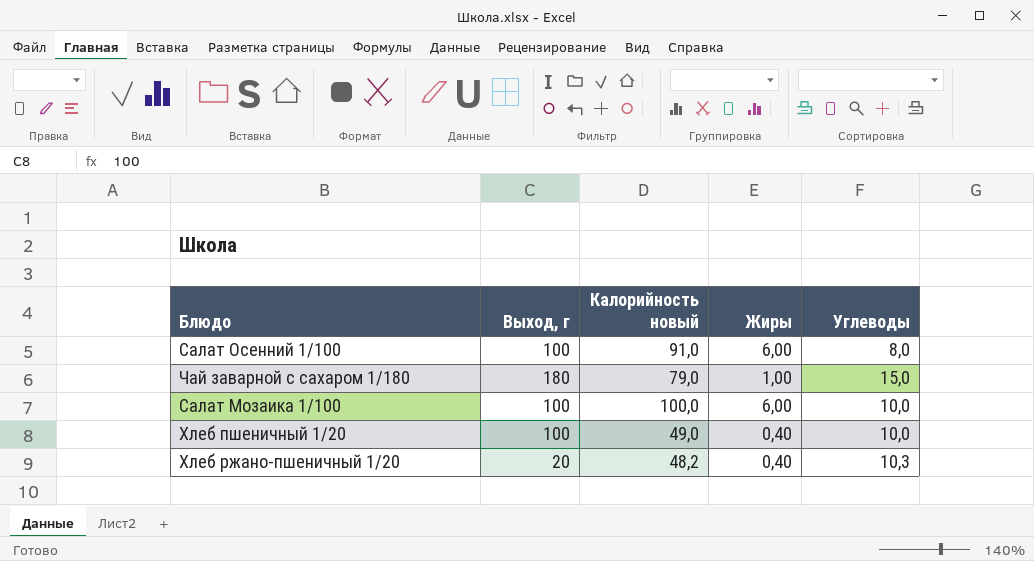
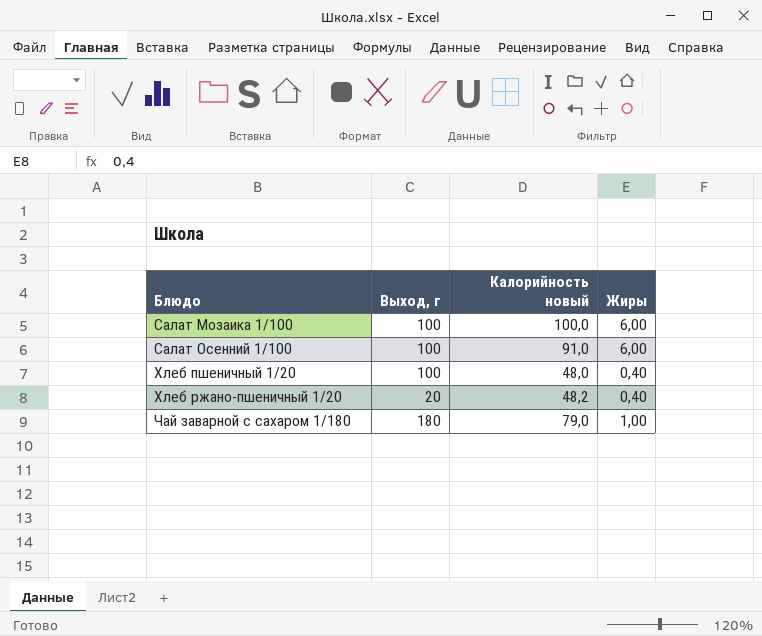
row order: none -> Блюдо ascending
column Углеводы | position: 5 -> none
Хлеб пшеничный 1/20 | Калорийность новый: 49,0 -> 48,0

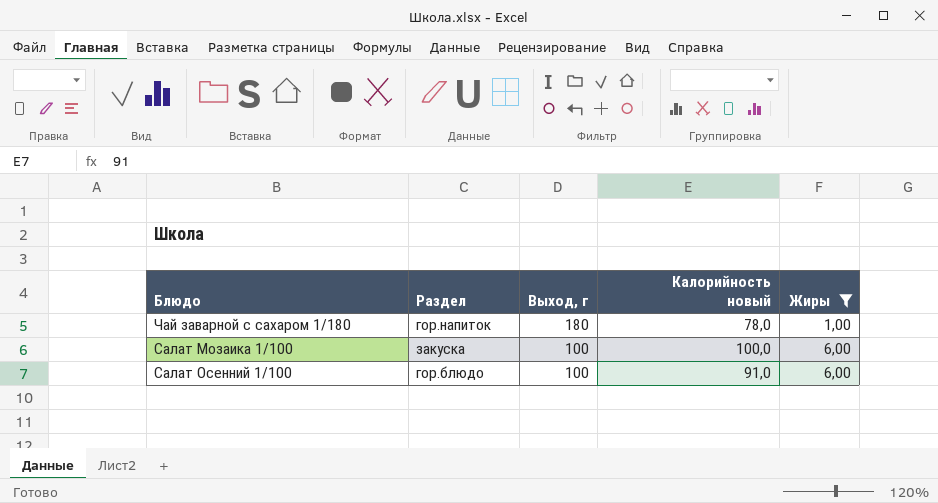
filter: none -> Жиры != 0,40
row order: Блюдо ascending -> Выход, г descending
column Раздел | position: none -> 2
Чай заварной с сахаром 1/180 | Калорийность новый: 79,0 -> 78,0

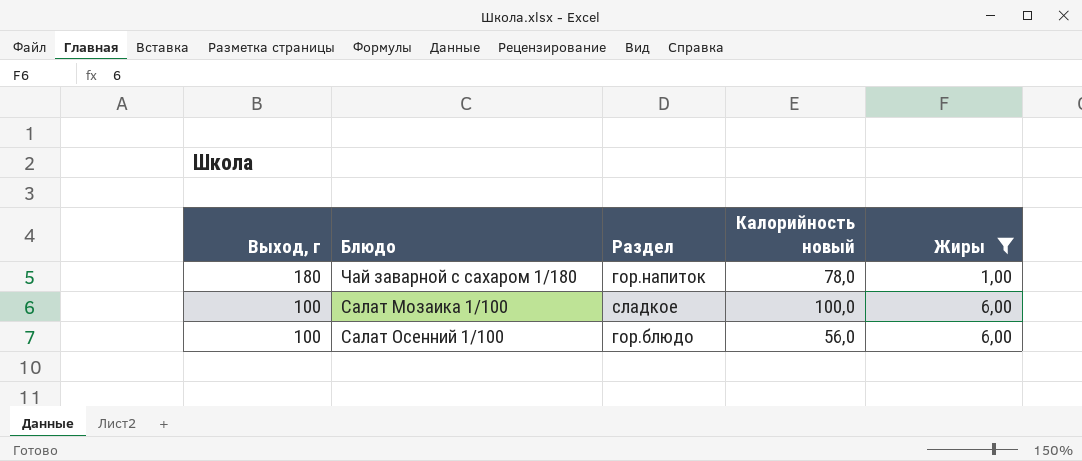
column Выход, г | position: 3 -> 1
Салат Мозаика 1/100 | Раздел: закуска -> сладкое
Салат Осенний 1/100 | Калорийность новый: 91,0 -> 56,0

